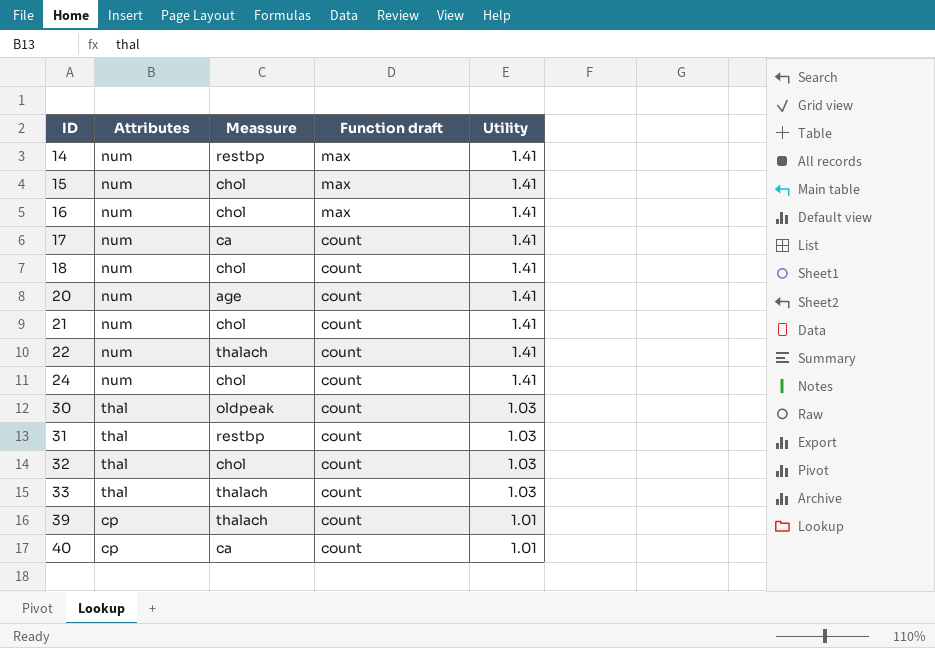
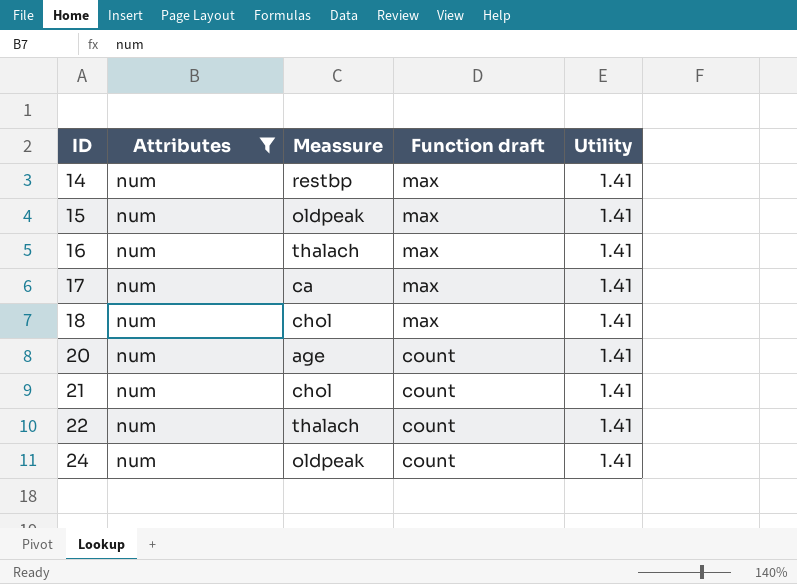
filter: none -> Attributes = num
15 | Meassure: chol -> oldpeak
16 | Meassure: chol -> thalach
17 | Function draft: count -> max
18 | Function draft: count -> max
24 | Meassure: chol -> oldpeak

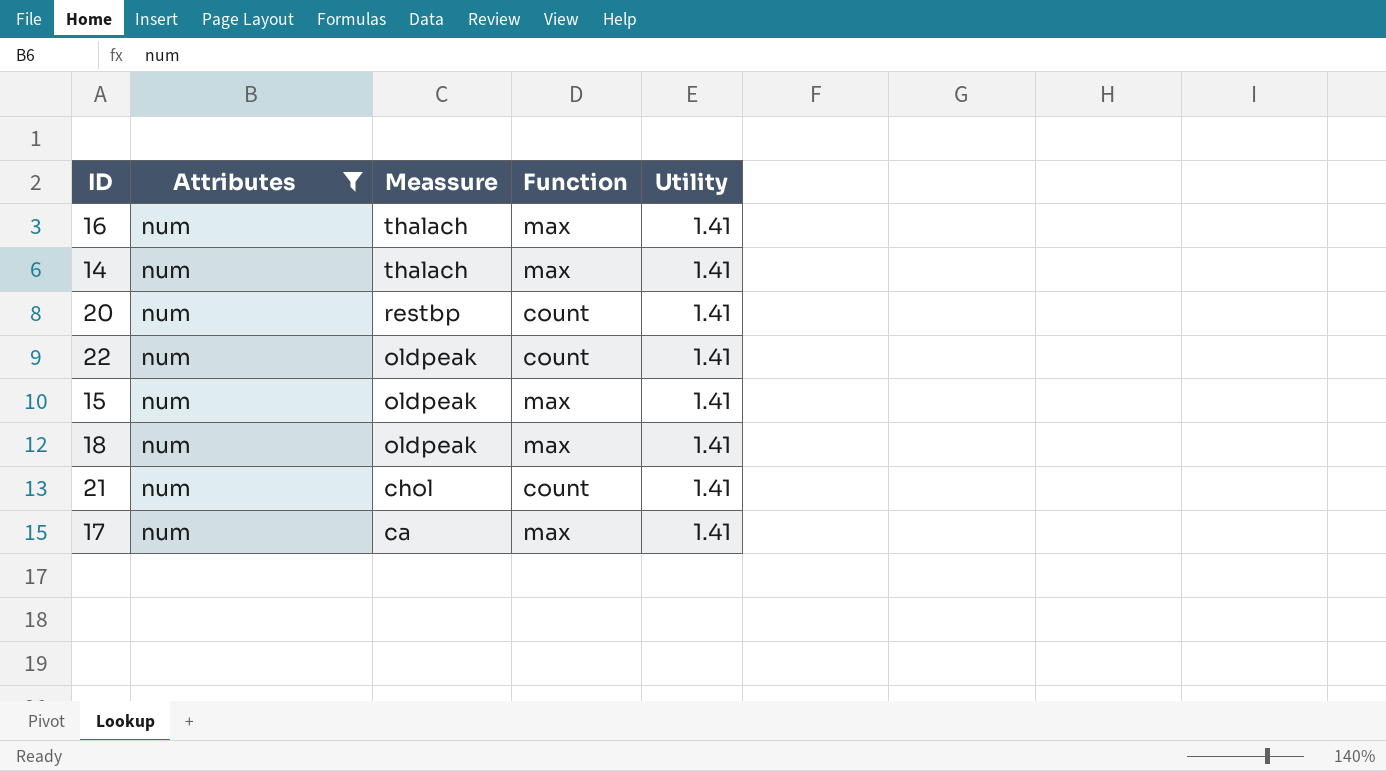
row order: ID ascending -> Meassure descending
column name: Function draft -> Function
row 24: num | oldpeak | count | 1.41 -> none
14 | Meassure: restbp -> thalach
20 | Meassure: age -> restbp
22 | Meassure: thalach -> oldpeak
18 | Meassure: chol -> oldpeak

